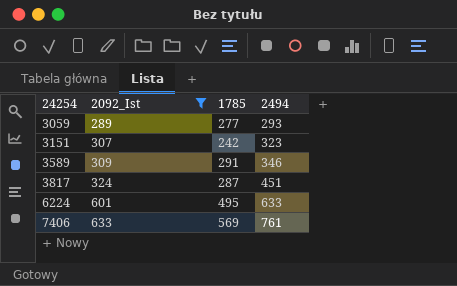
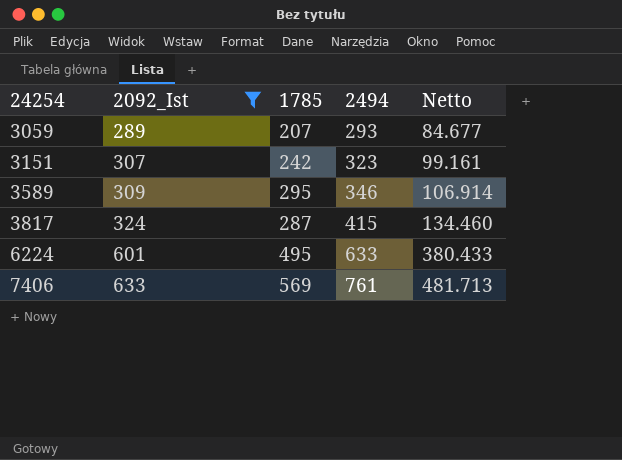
column Netto | formula: none -> [2092_Ist] * [2494]
3059 | 1785: 277 -> 207
3589 | 1785: 291 -> 295
3817 | 2494: 451 -> 415

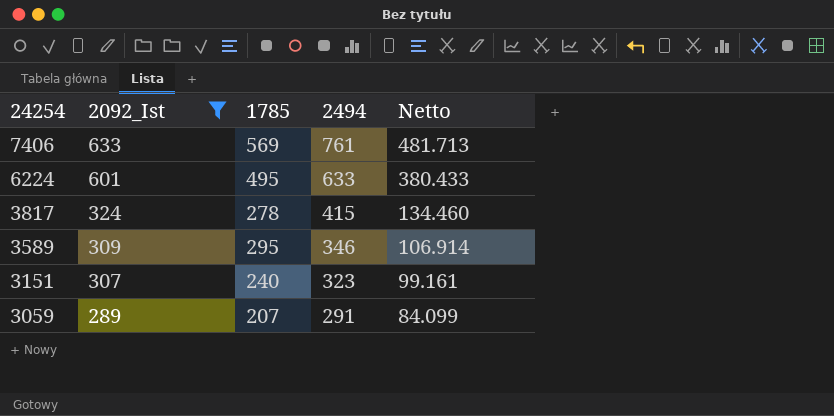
row order: 24254 ascending -> 24254 descending
3817 | 1785: 287 -> 278
3151 | 1785: 242 -> 240
3059 | 2494: 293 -> 291
3059 | Netto: 84.677 -> 84.099

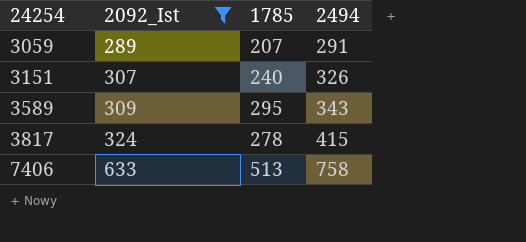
row order: 24254 descending -> 24254 ascending
column Netto | formula: [2092_Ist] * [2494] -> none
row 6224: 601 | 495 | 633 | 380.433 -> none
3151 | 2494: 323 -> 326
3589 | 2494: 346 -> 343
7406 | 1785: 569 -> 513
7406 | 2494: 761 -> 758

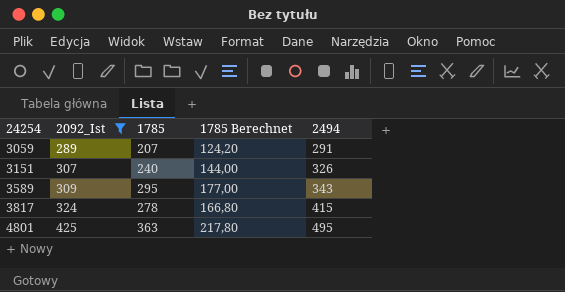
column 1785 Berechnet | formula: none -> [1785] * 0,6
row 7406: 633 | 513 | 758 -> none
row 4801: none -> 425 | 363 | 217,80 | 495

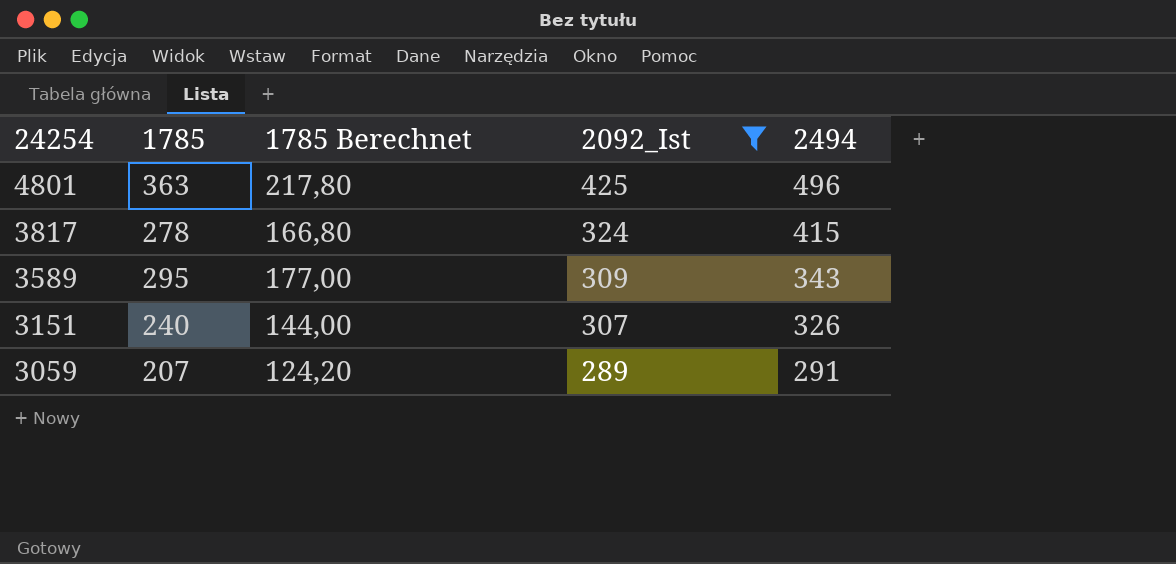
row order: 24254 ascending -> 24254 descending
column 2092_Ist | position: 2 -> 4
4801 | 2494: 495 -> 496

